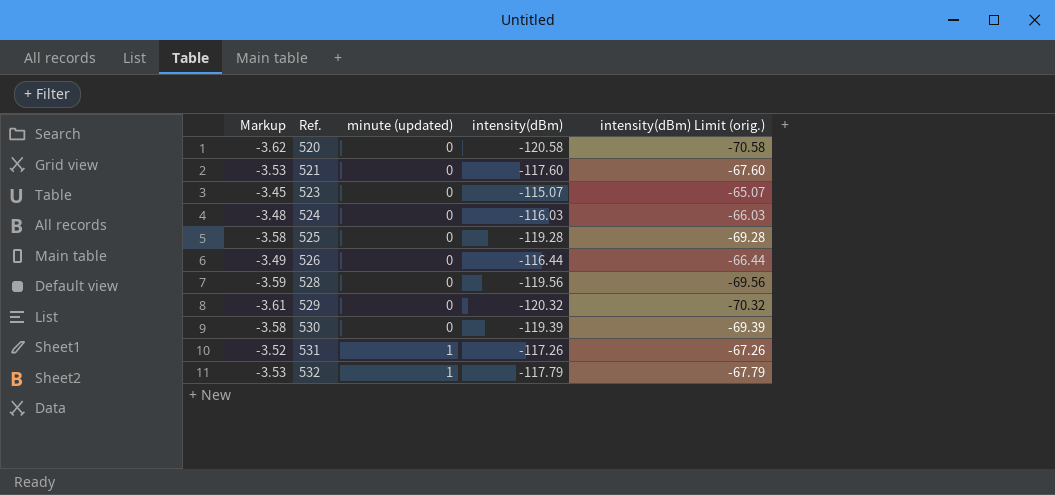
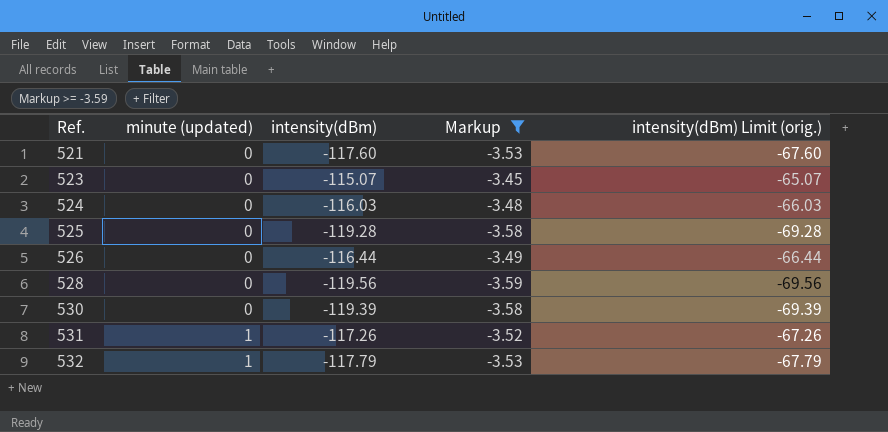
filter: none -> Markup >= -3.59
column Markup | position: 1 -> 4

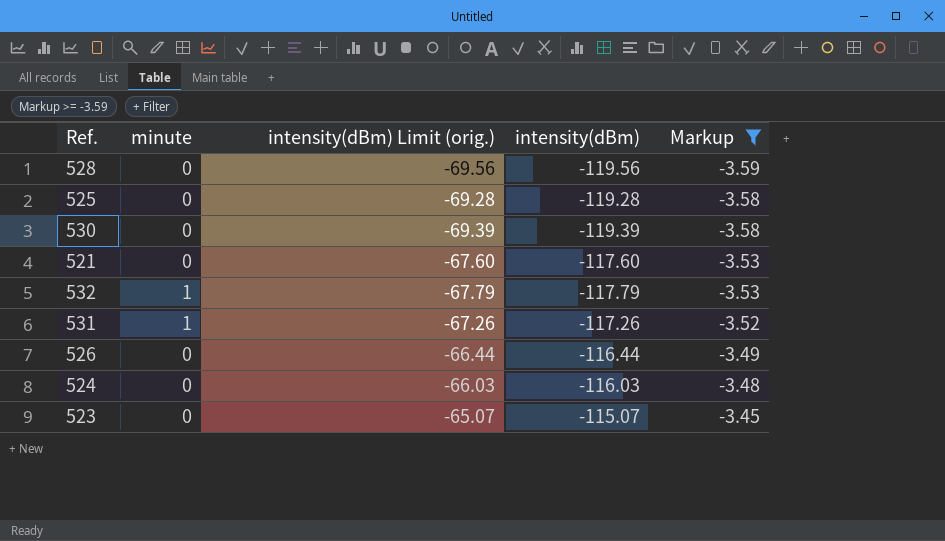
row order: Ref. ascending -> Markup ascending
column name: minute (updated) -> minute
column intensity(dBm) Limit (orig.) | position: 5 -> 3

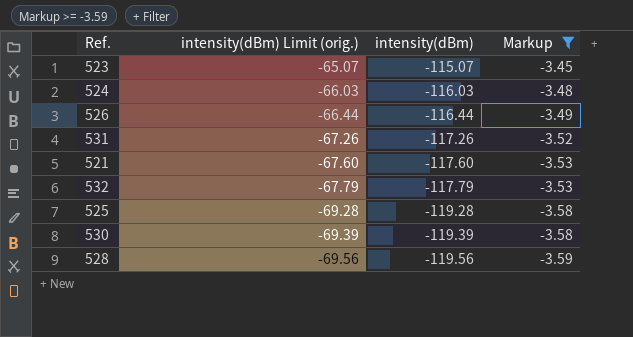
row order: Markup ascending -> intensity(dBm) Limit (orig.) descending
column minute | position: 2 -> none

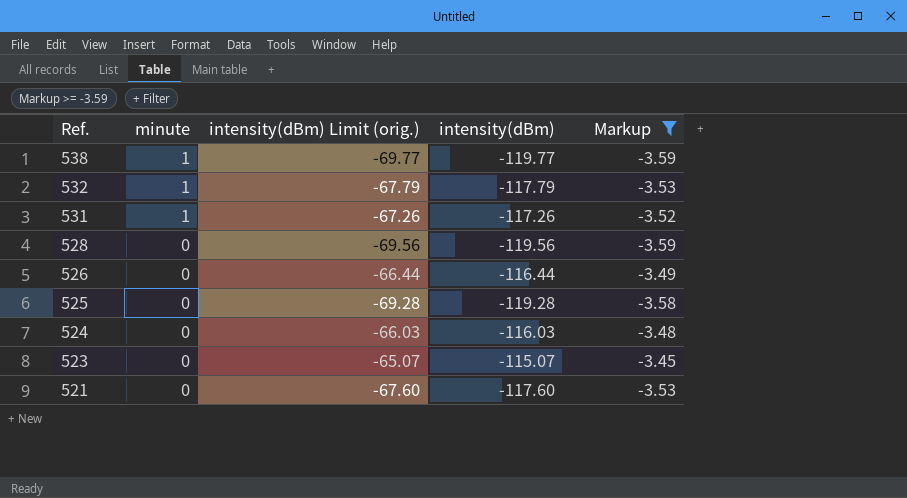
row order: intensity(dBm) Limit (orig.) descending -> Ref. descending
column minute | position: none -> 2
row 530: -69.39 | -119.39 | -3.58 -> none
row 538: none -> 1 | -69.77 | -119.77 | -3.59

